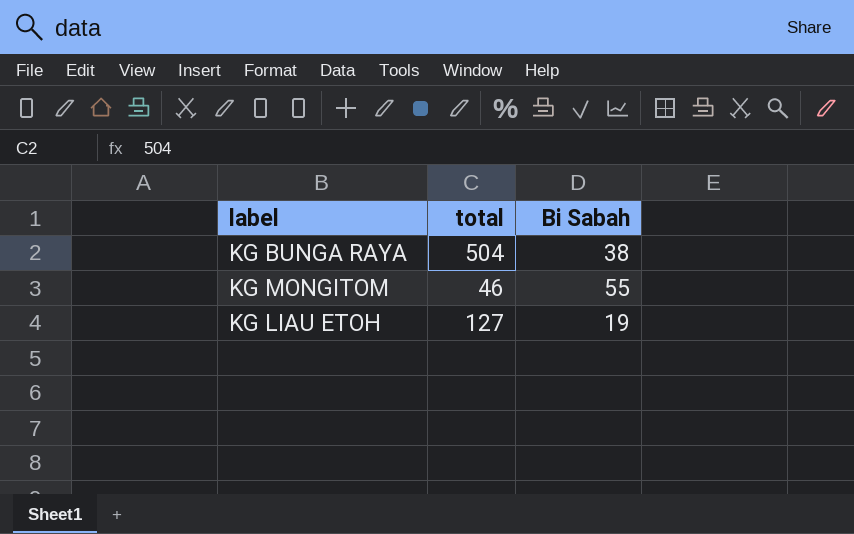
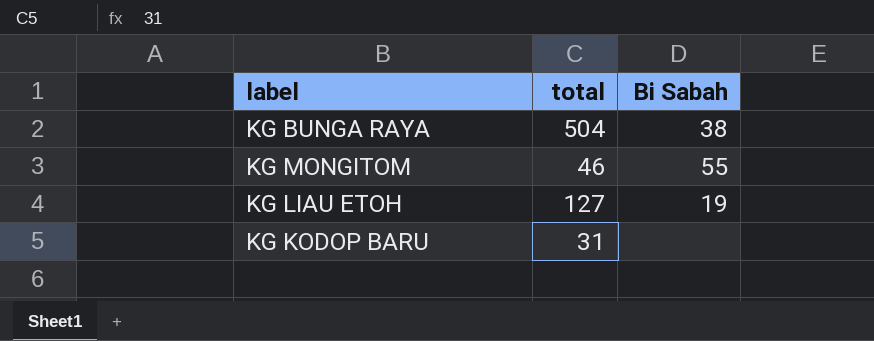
row KG KODOP BARU: none -> 31 | none

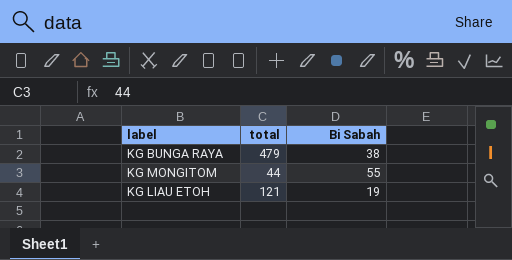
row KG KODOP BARU: 31 | none -> none
KG BUNGA RAYA | total: 504 -> 479
KG MONGITOM | total: 46 -> 44
KG LIAU ETOH | total: 127 -> 121

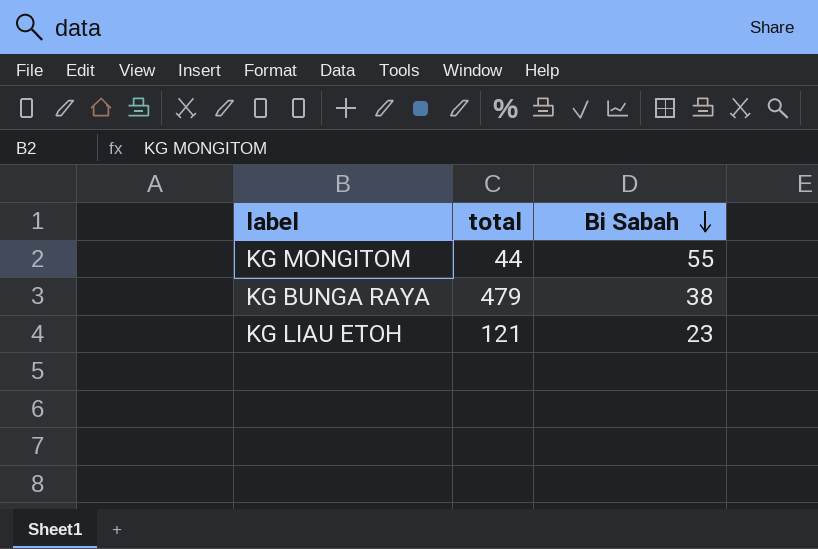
row order: none -> Bi Sabah descending
KG LIAU ETOH | Bi Sabah: 19 -> 23

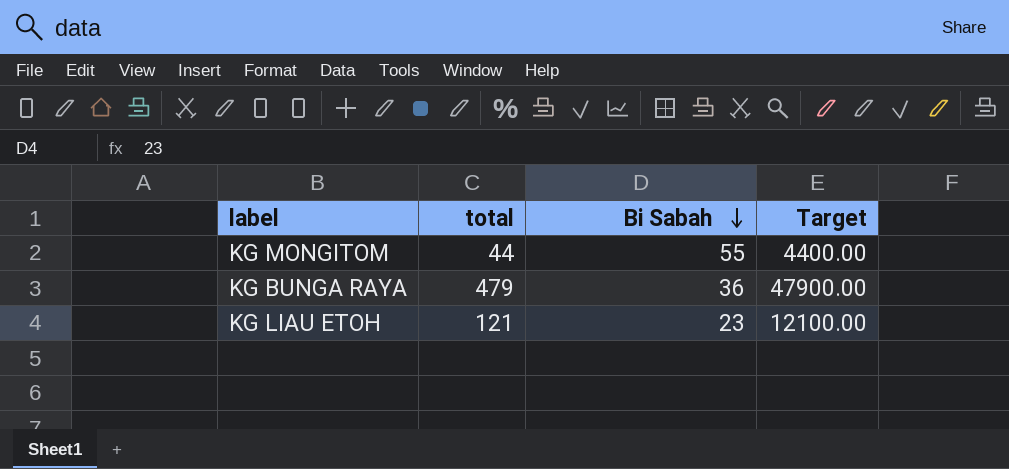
column Target | formula: none -> [total] * 100
KG BUNGA RAYA | Bi Sabah: 38 -> 36

